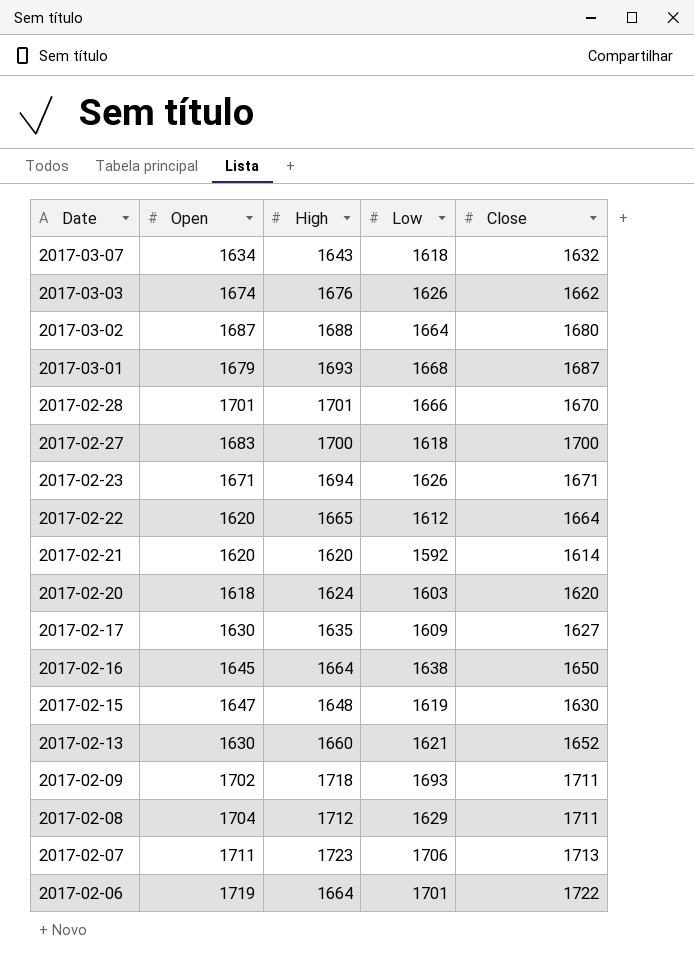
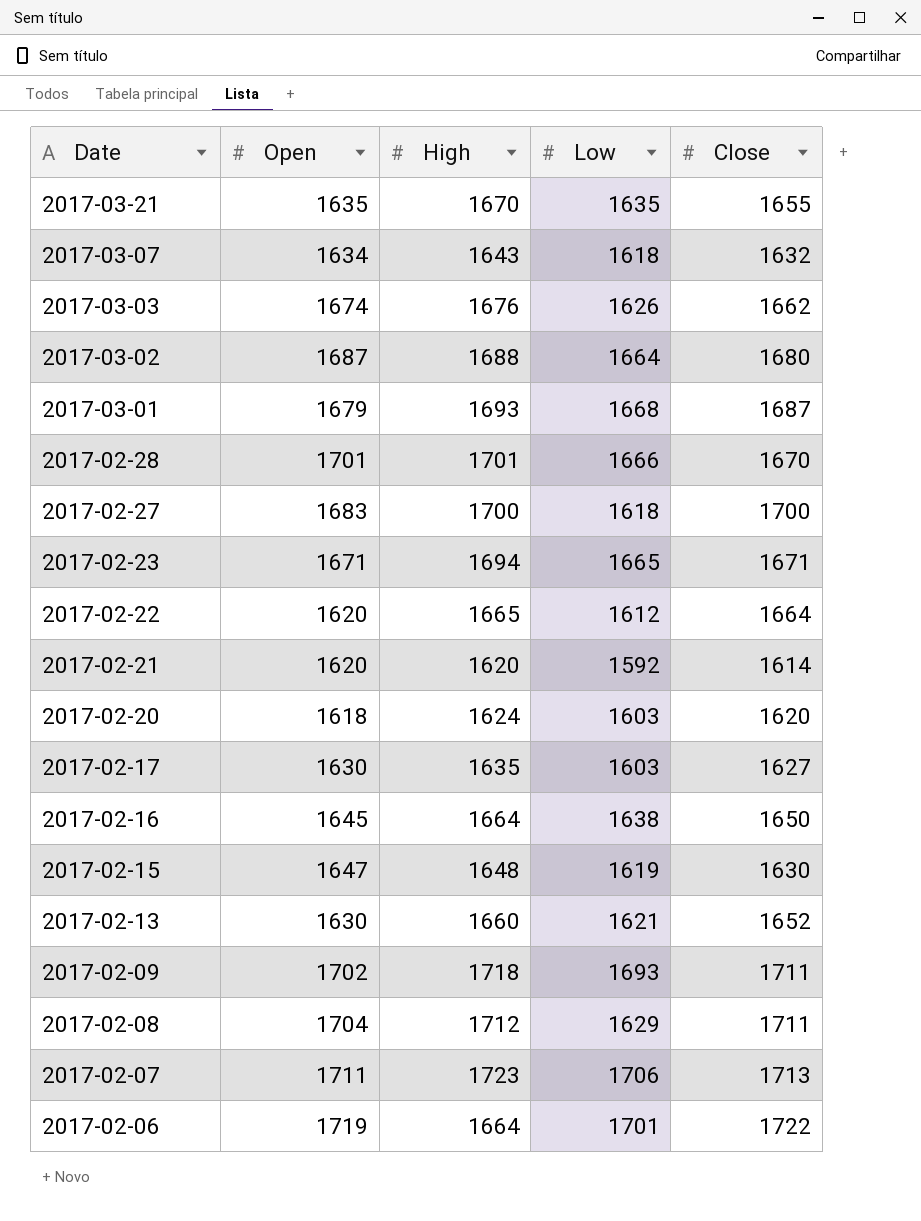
row 2017-03-21: none -> 1635 | 1670 | 1635 | 1655
2017-02-23 | Low: 1626 -> 1665
2017-02-17 | Low: 1609 -> 1603

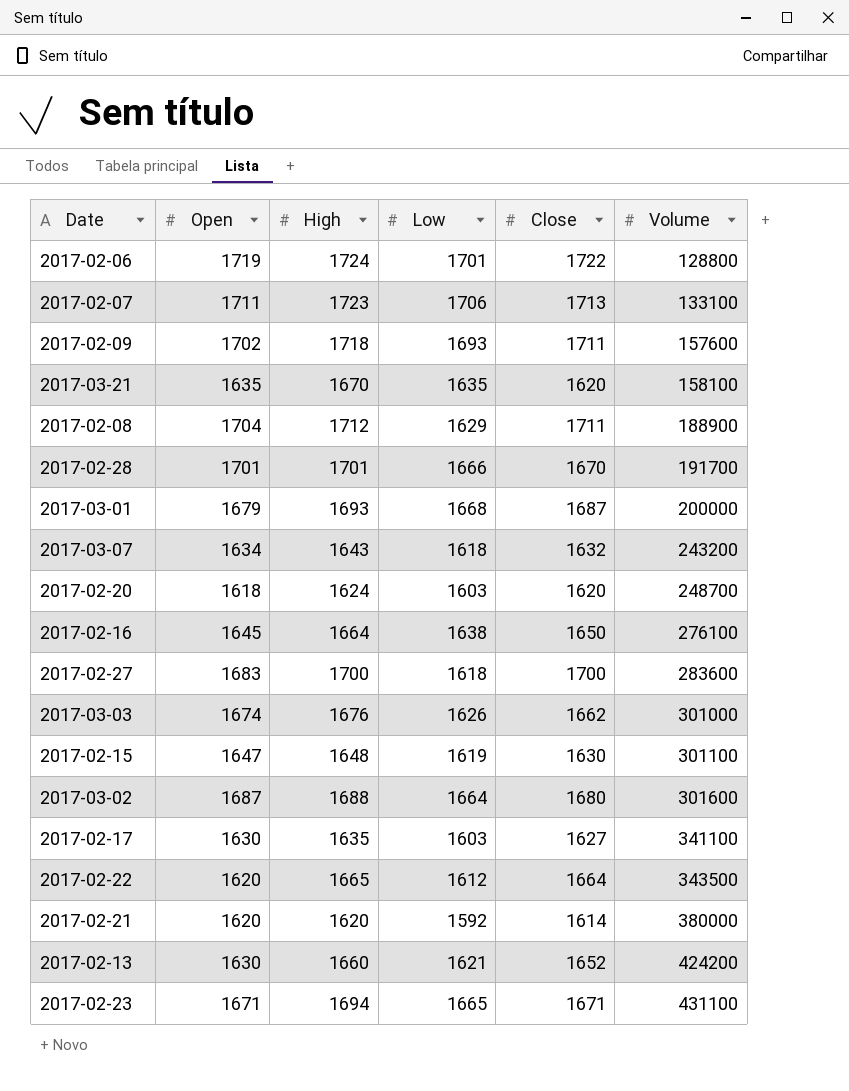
row order: Date descending -> Volume ascending
column Volume | position: none -> 6
2017-02-06 | High: 1664 -> 1724
2017-03-21 | Close: 1655 -> 1620

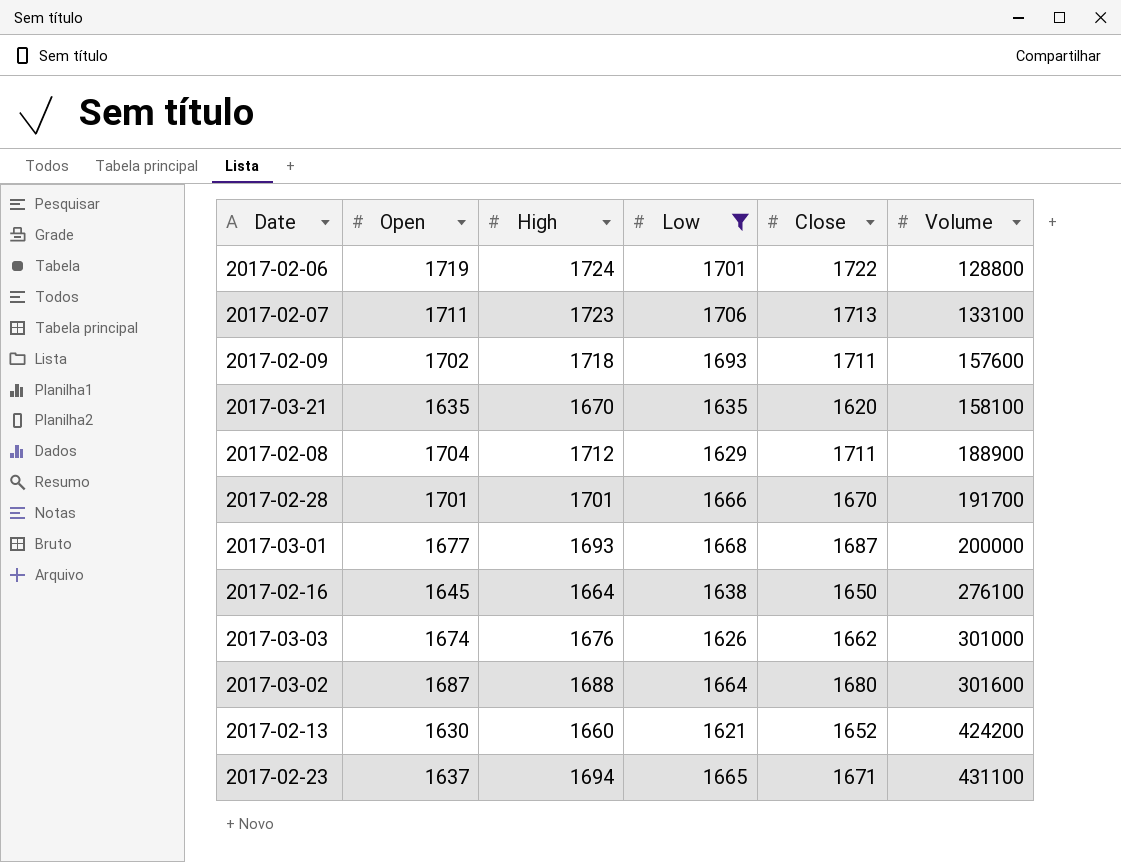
filter: none -> Low >= 1621
2017-03-01 | Open: 1679 -> 1677
2017-02-23 | Open: 1671 -> 1637

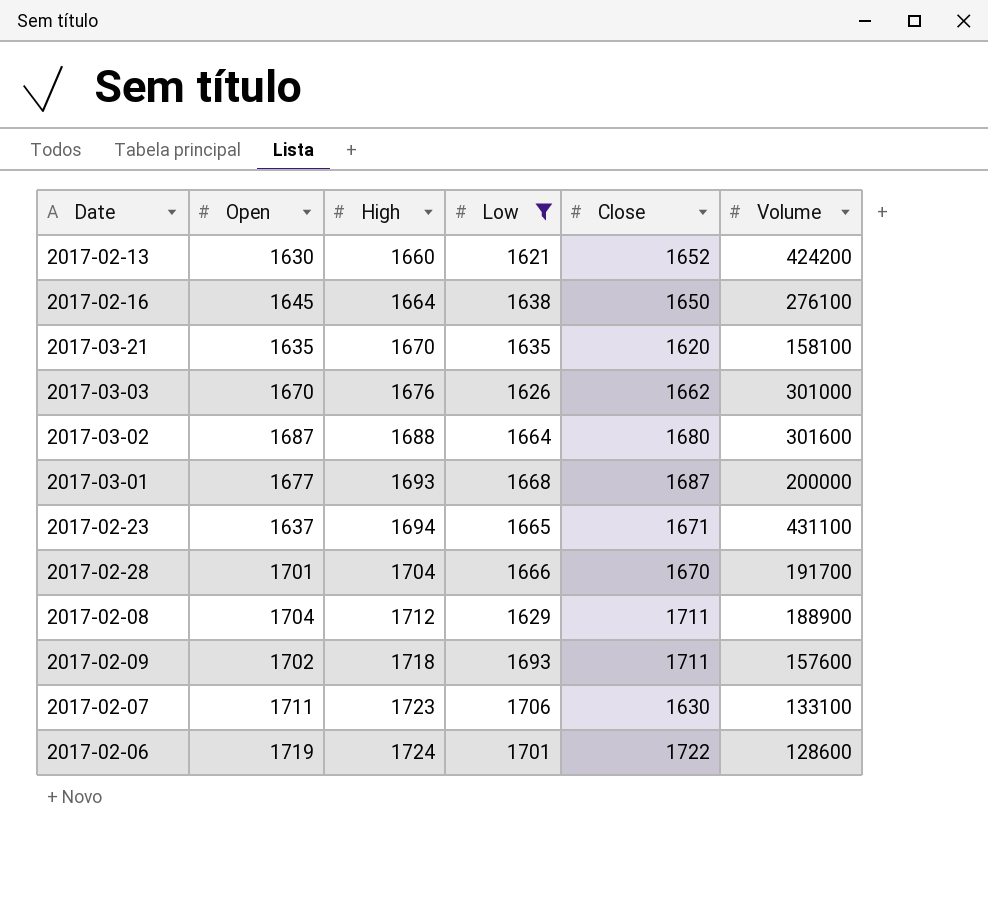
row order: Volume ascending -> High ascending
2017-03-03 | Open: 1674 -> 1670
2017-02-28 | High: 1701 -> 1704
2017-02-07 | Close: 1713 -> 1630
2017-02-06 | Volume: 128800 -> 128600

